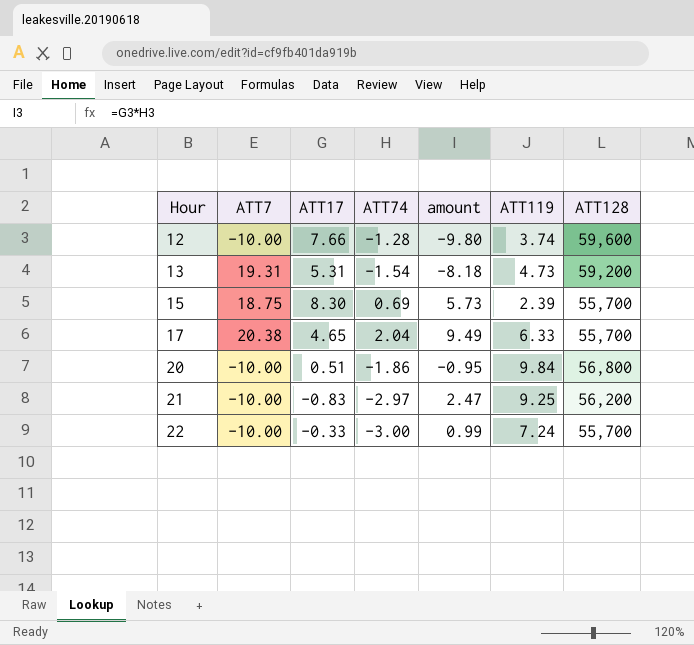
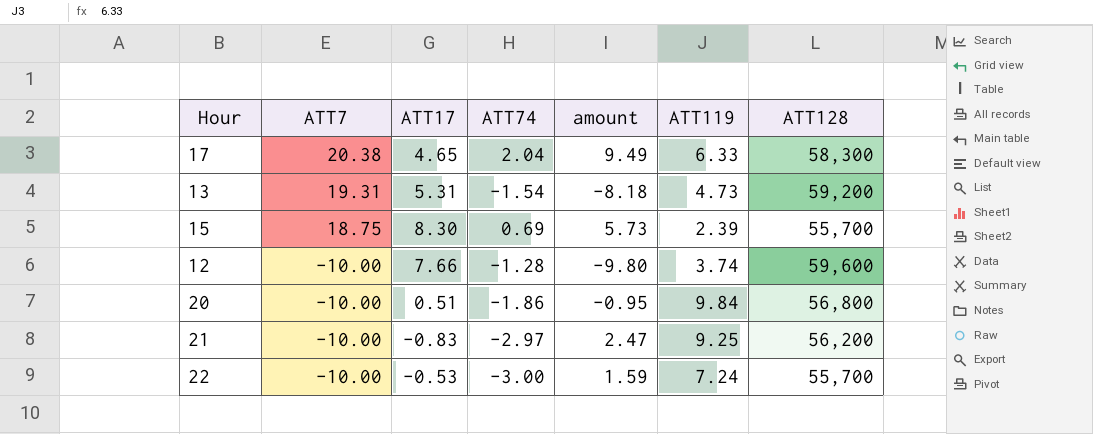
row order: Hour ascending -> ATT7 descending
17 | ATT128: 55,700 -> 58,300
22 | ATT17: -0.33 -> -0.53
22 | amount: 0.99 -> 1.59

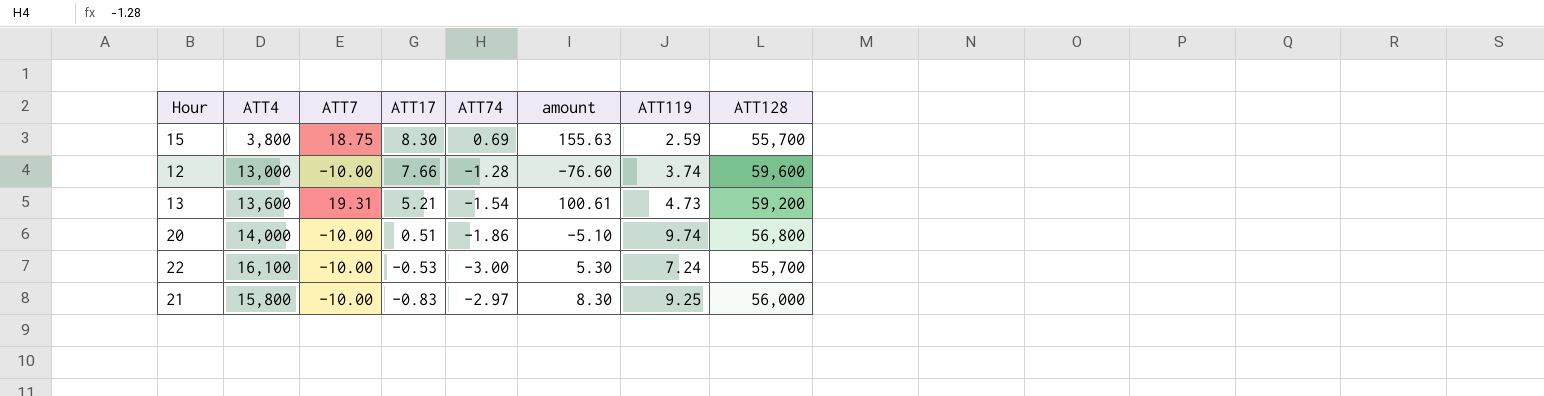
row order: ATT7 descending -> ATT17 descending
column ATT4 | position: none -> 2
column amount | formula: [ATT17] * [ATT74] -> [ATT7] * [ATT17]
row 17: 20.38 | 4.65 | 2.04 | 9.49 | 6.33 | 58,300 -> none
15 | ATT119: 2.39 -> 2.59
13 | ATT17: 5.31 -> 5.21
20 | ATT119: 9.84 -> 9.74
21 | ATT128: 56,200 -> 56,000

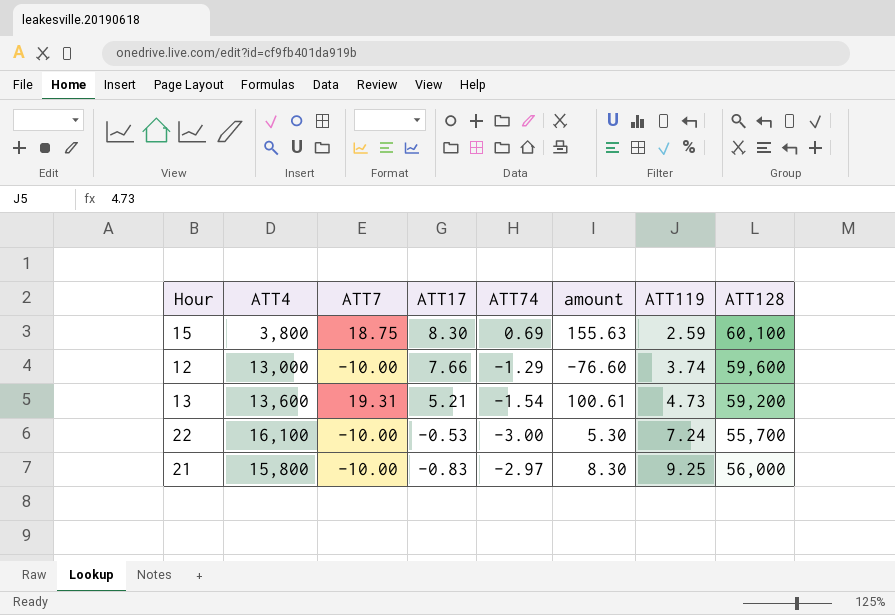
row 20: 14,000 | -10.00 | 0.51 | -1.86 | -5.10 | 9.74 | 56,800 -> none
15 | ATT128: 55,700 -> 60,100
12 | ATT74: -1.28 -> -1.29

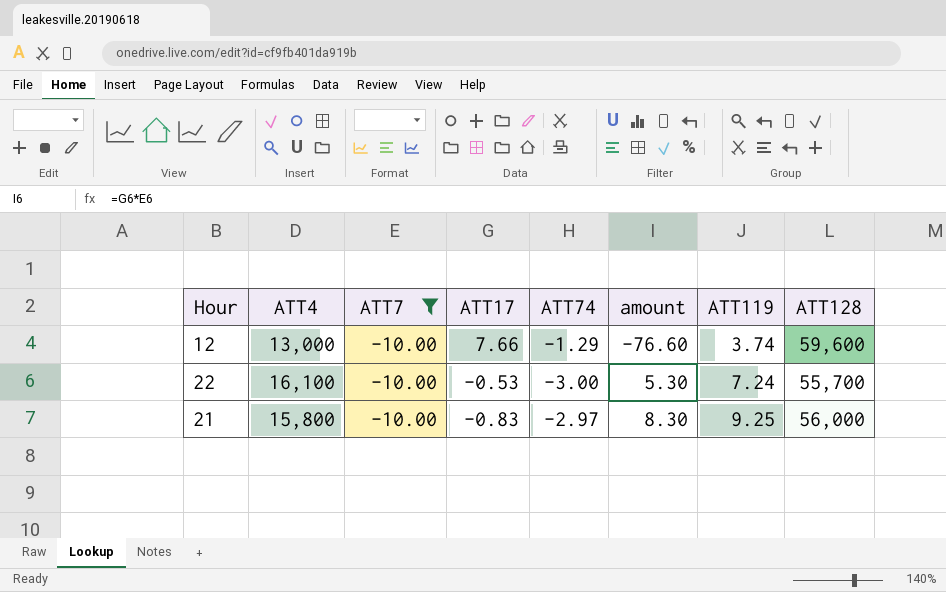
filter: none -> ATT7 = -10.00

